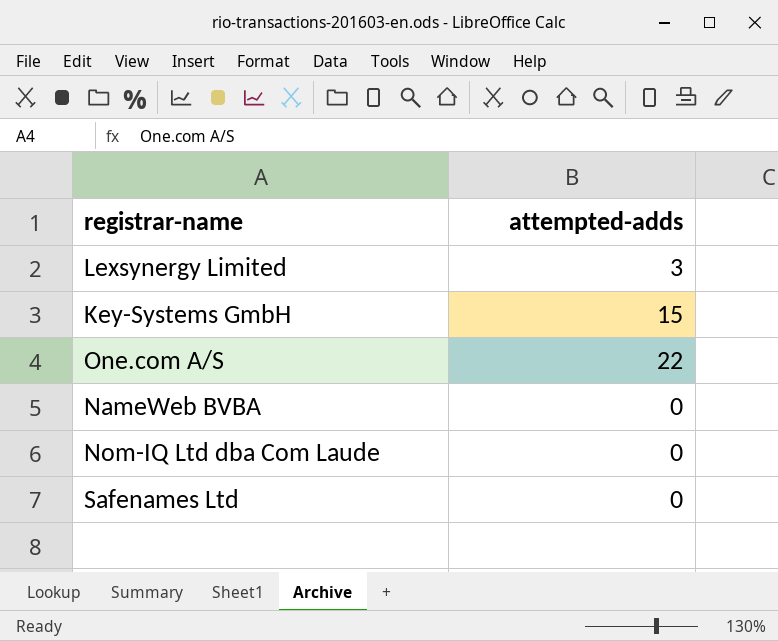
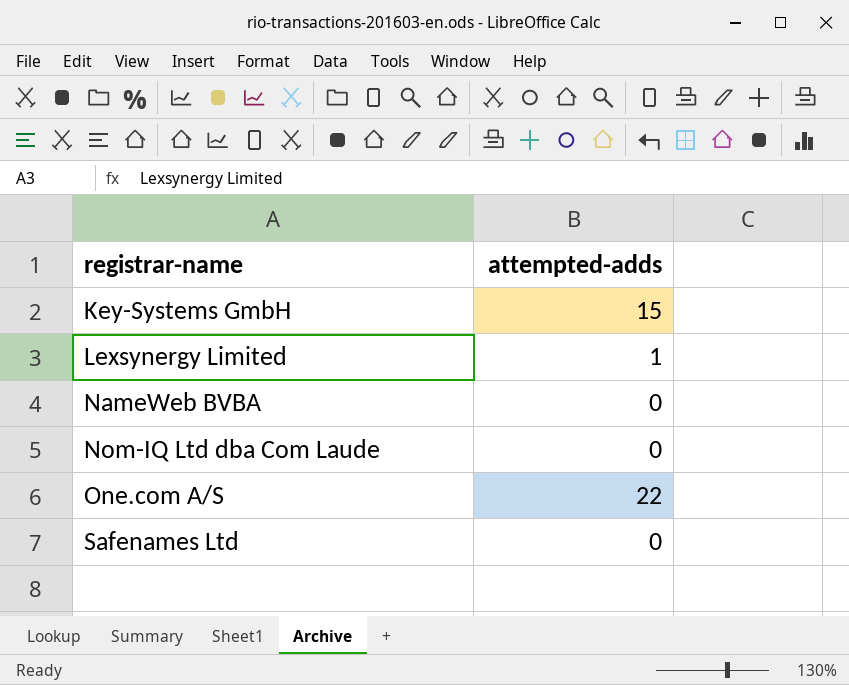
row order: none -> registrar-name ascending
Lexsynergy Limited | attempted-adds: 3 -> 1

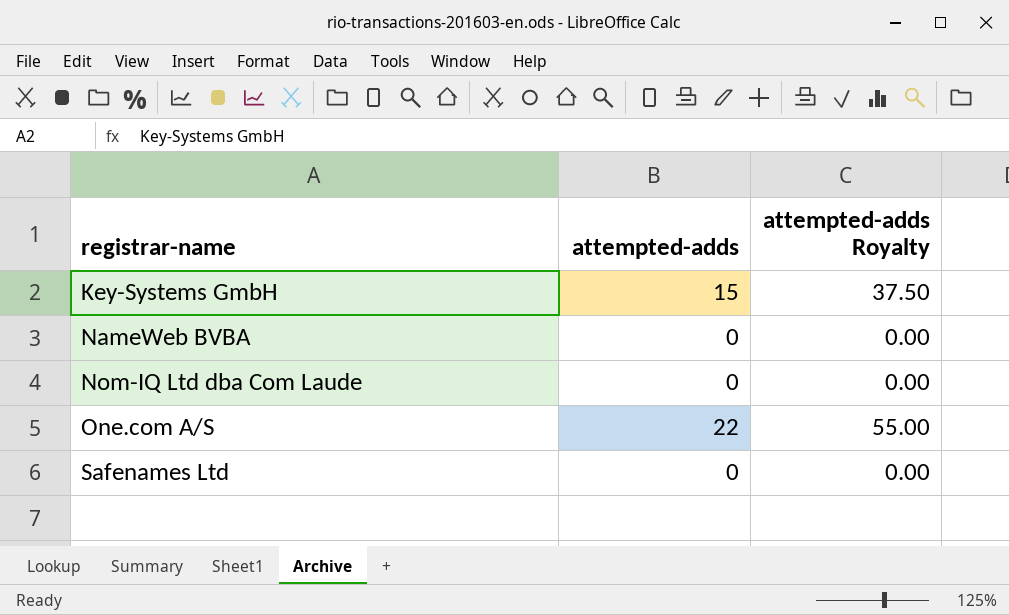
column attempted-adds Royalty | formula: none -> [attempted-adds] * 2.5
row Lexsynergy Limited: 1 -> none

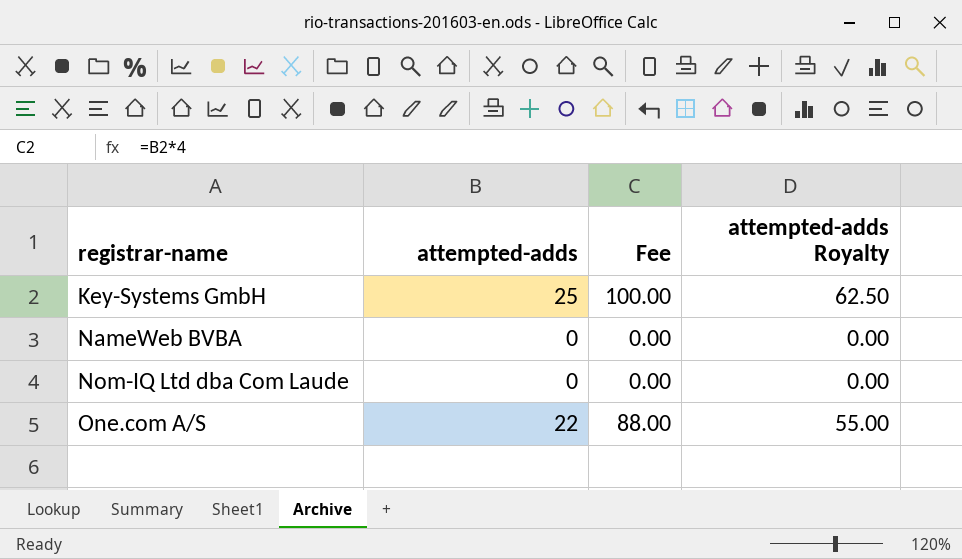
column Fee | formula: none -> [attempted-adds] * 4
row Safenames Ltd: 0 | 0.00 -> none
Key-Systems GmbH | attempted-adds: 15 -> 25
Key-Systems GmbH | attempted-adds Royalty: 37.50 -> 62.50

